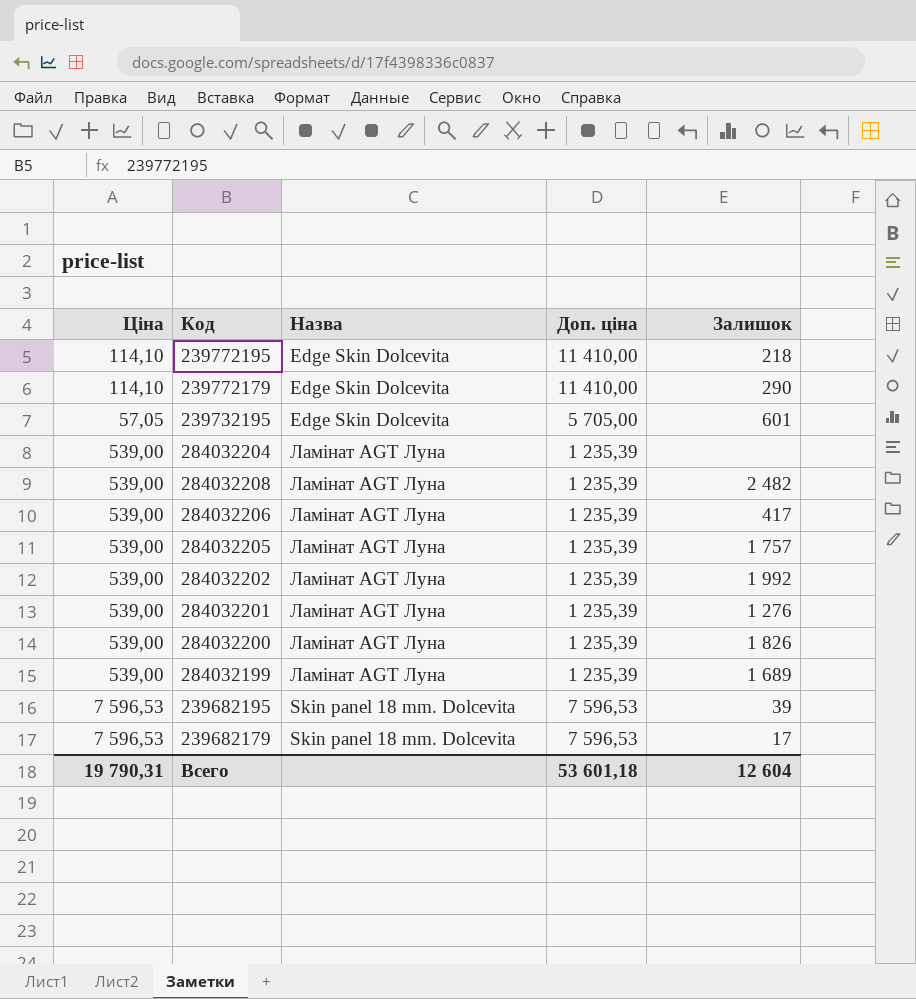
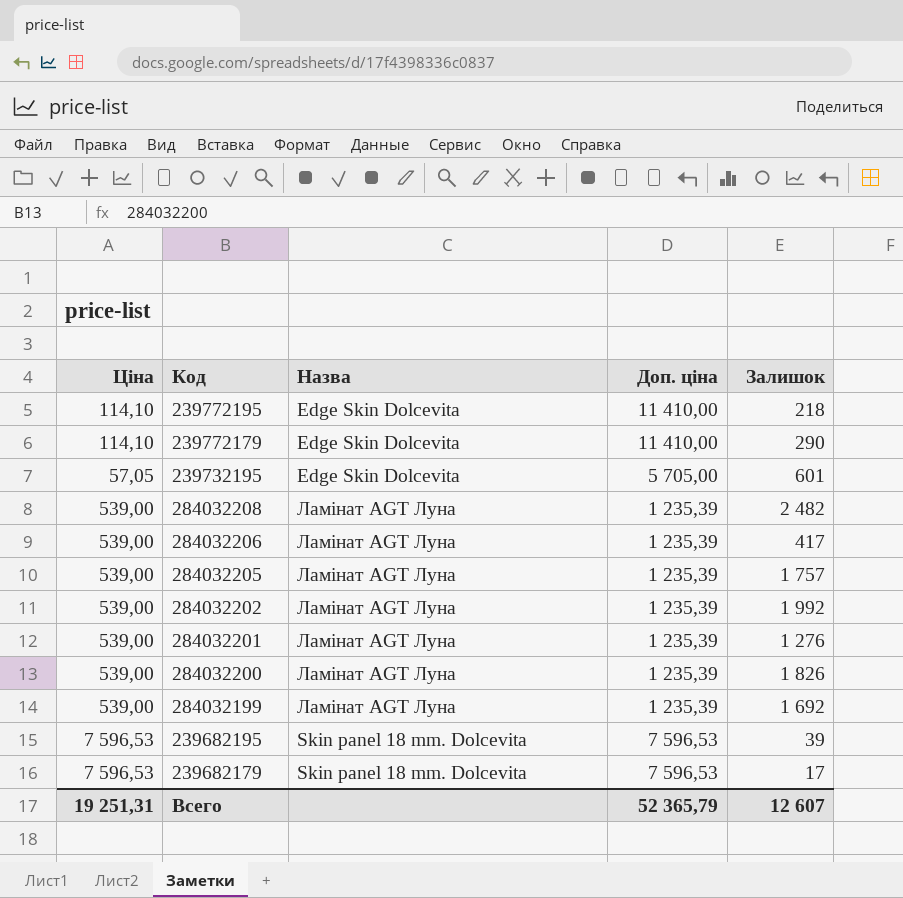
row 284032204: 539,00 | Ламінат AGT Луна | 1 235,39 | none -> none
284032199 | Залишок: 1 689 -> 1 692
Всего | Ціна: 19 790,31 -> 19 251,31
Всего | Доп. ціна: 53 601,18 -> 52 365,79
Всего | Залишок: 12 604 -> 12 607

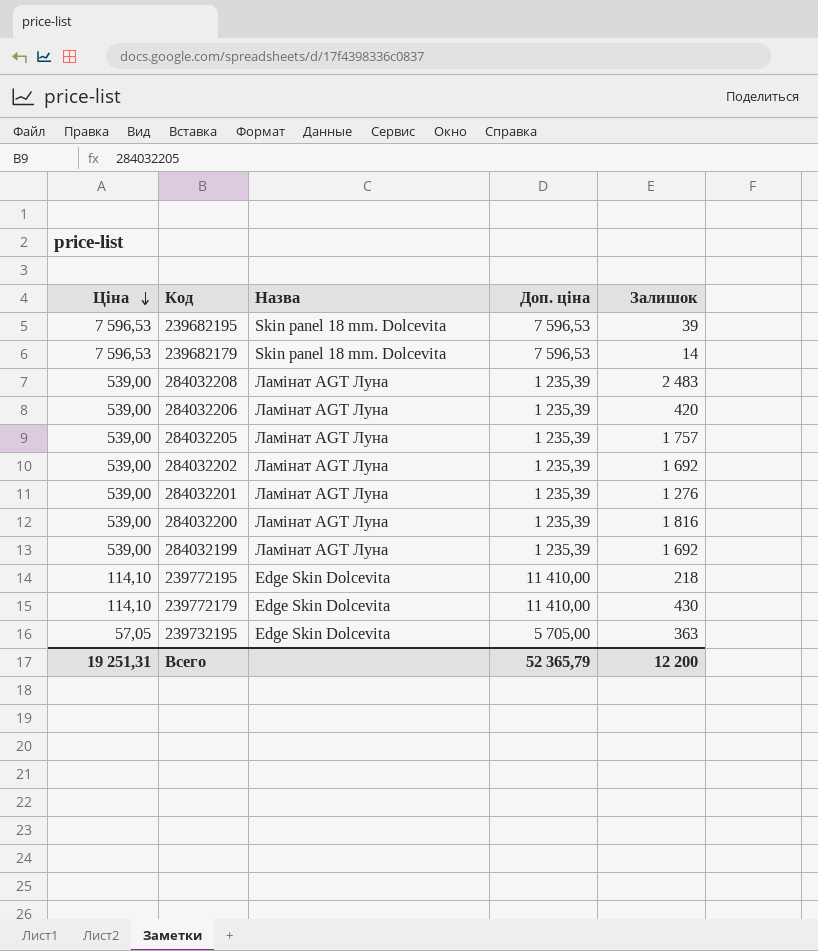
row order: none -> Ціна descending
239682179 | Залишок: 17 -> 14
284032208 | Залишок: 2 482 -> 2 483
284032206 | Залишок: 417 -> 420
284032202 | Залишок: 1 992 -> 1 692
284032200 | Залишок: 1 826 -> 1 816
239772179 | Залишок: 290 -> 430
239732195 | Залишок: 601 -> 363
Всего | Залишок: 12 607 -> 12 200

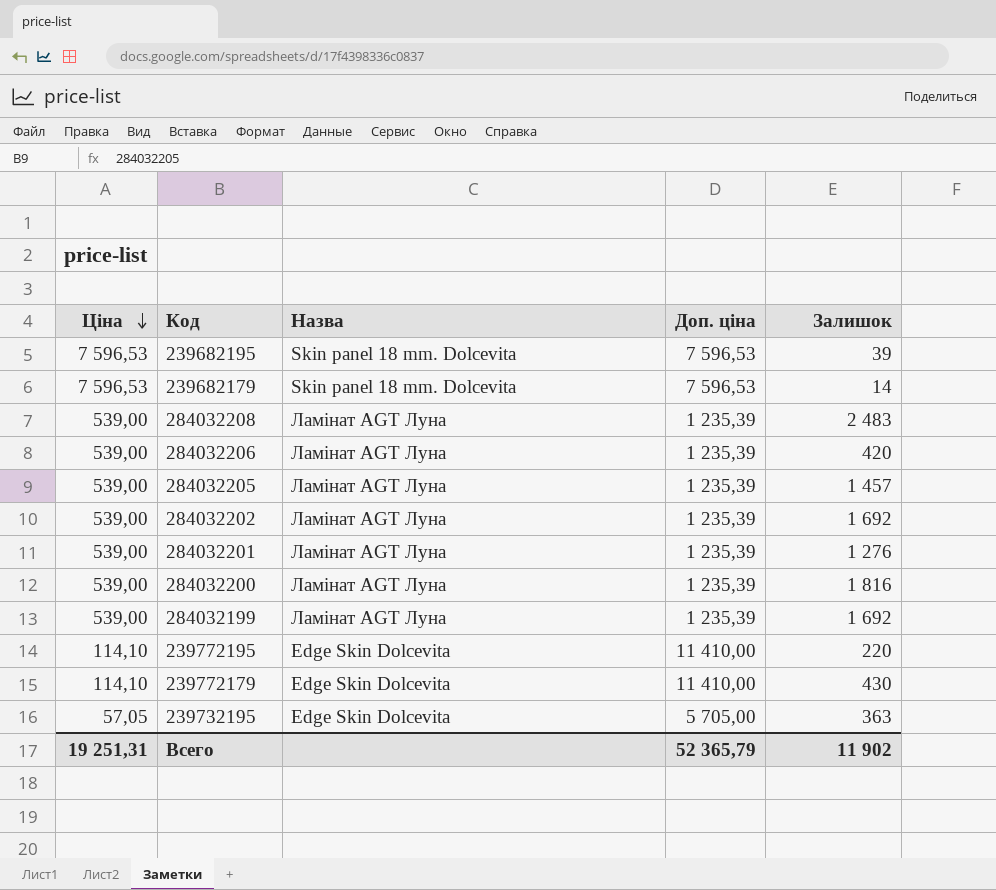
284032205 | Залишок: 1 757 -> 1 457
239772195 | Залишок: 218 -> 220
Всего | Залишок: 12 200 -> 11 902

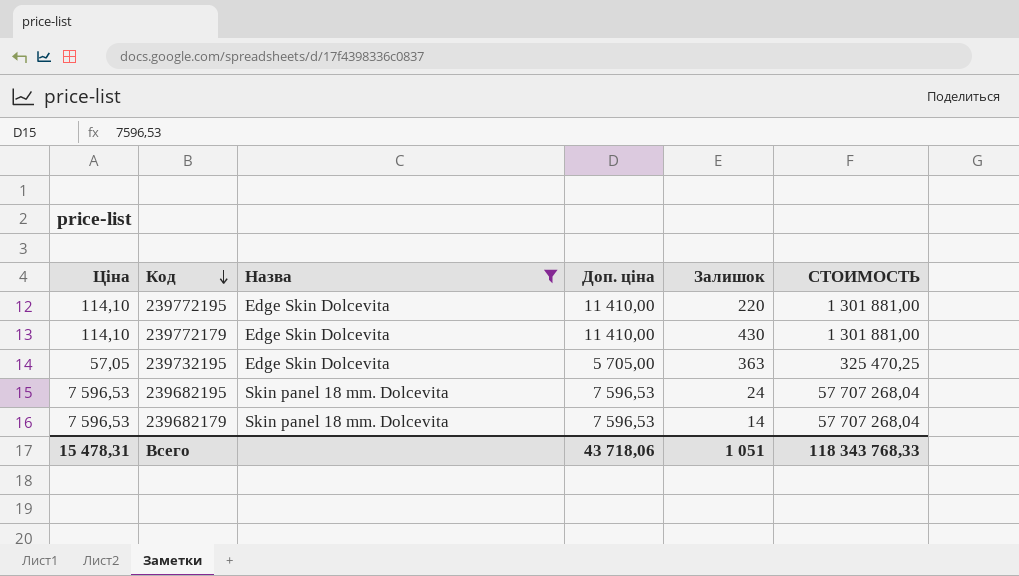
filter: none -> Назва != Ламінат AGT Луна
row order: Ціна descending -> Код descending
column СТОИМОСТЬ | formula: none -> [Ціна] * [Доп. ціна]
239682195 | Залишок: 39 -> 24
Всего | Ціна: 19 251,31 -> 15 478,31
Всего | Доп. ціна: 52 365,79 -> 43 718,06
Всего | Залишок: 11 902 -> 1 051

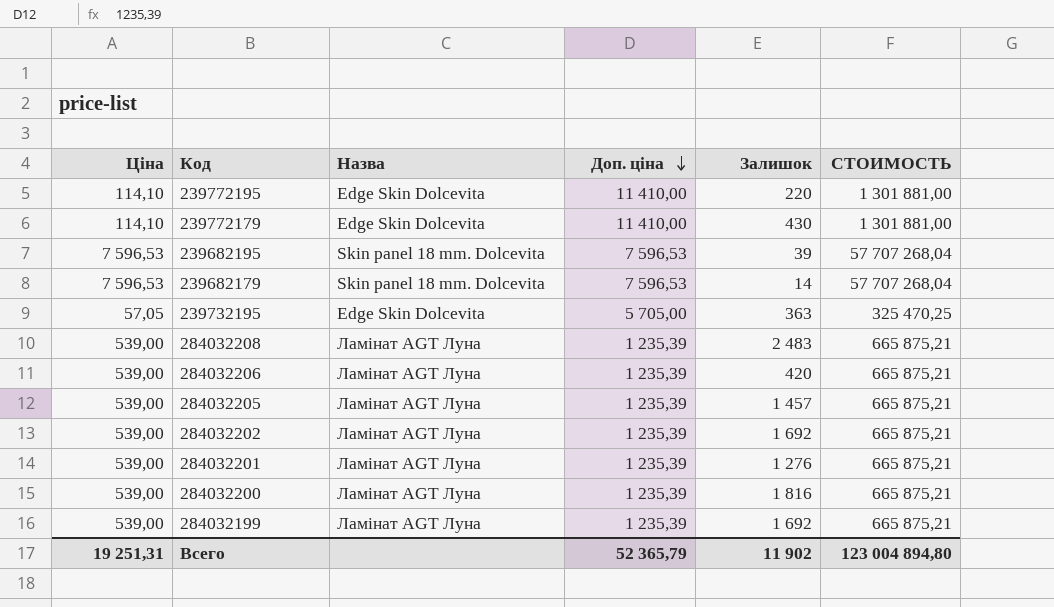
filter: Назва != Ламінат AGT Луна -> none
row order: Код descending -> Доп. ціна descending
239682195 | Залишок: 24 -> 39
Всего | Ціна: 15 478,31 -> 19 251,31
Всего | Доп. ціна: 43 718,06 -> 52 365,79
Всего | Залишок: 1 051 -> 11 902
Всего | СТОИМОСТЬ: 118 343 768,33 -> 123 004 894,80

